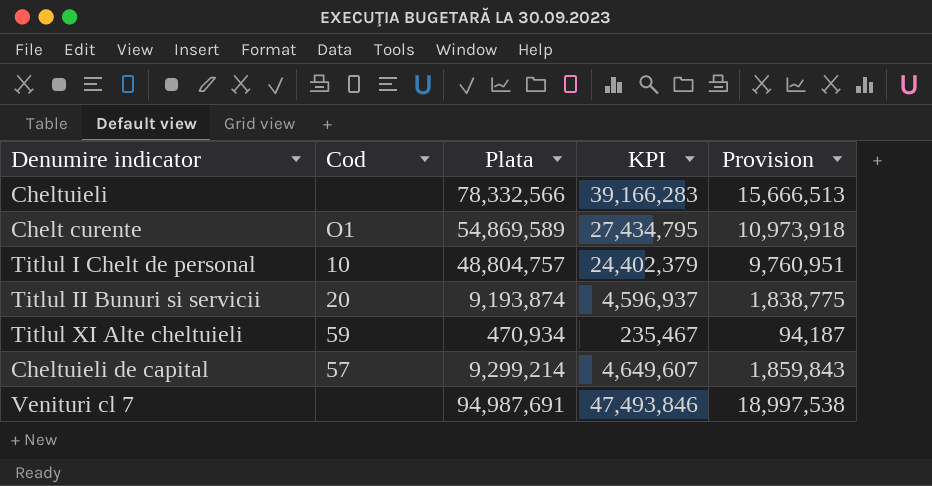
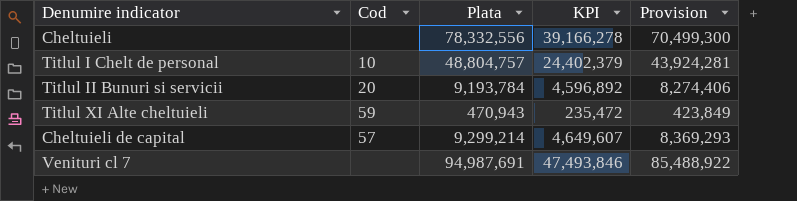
column Provision | formula: [Plata] * 0.2 -> [Plata] * 0.9
row Chelt curente: O1 | 54,869,589 | 27,434,795 | 10,973,918 -> none
Cheltuieli | Plata: 78,332,566 -> 78,332,556
Cheltuieli | KPI: 39,166,283 -> 39,166,278
Titlul II Bunuri si servicii | Plata: 9,193,874 -> 9,193,784
Titlul II Bunuri si servicii | KPI: 4,596,937 -> 4,596,892
Titlul XI Alte cheltuieli | Plata: 470,934 -> 470,943
Titlul XI Alte cheltuieli | KPI: 235,467 -> 235,472

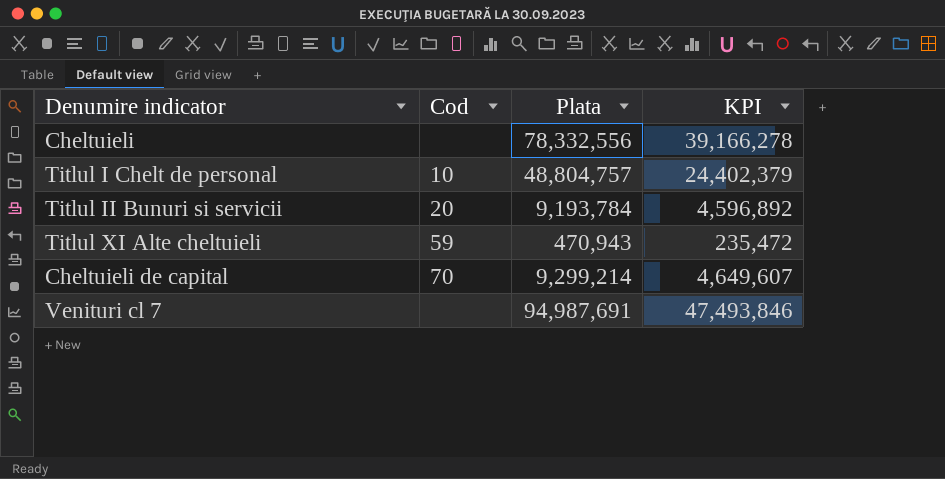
column Provision | formula: [Plata] * 0.9 -> none
Cheltuieli de capital | Cod: 57 -> 70

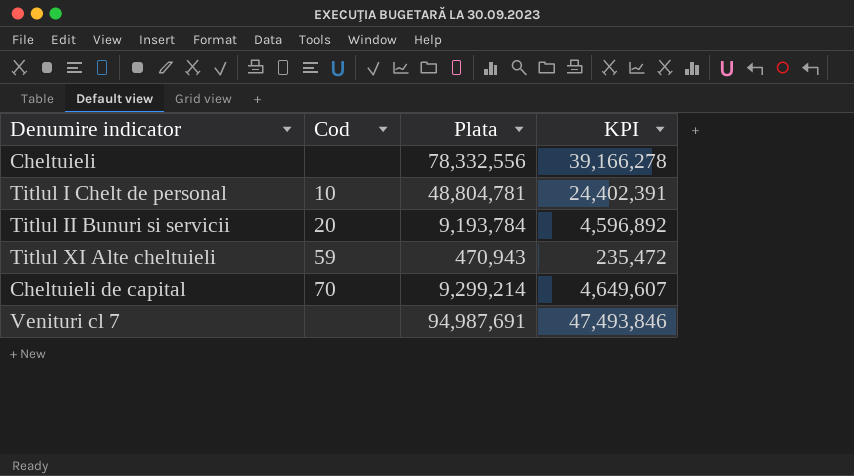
Titlul I Chelt de personal | Plata: 48,804,757 -> 48,804,781
Titlul I Chelt de personal | KPI: 24,402,379 -> 24,402,391

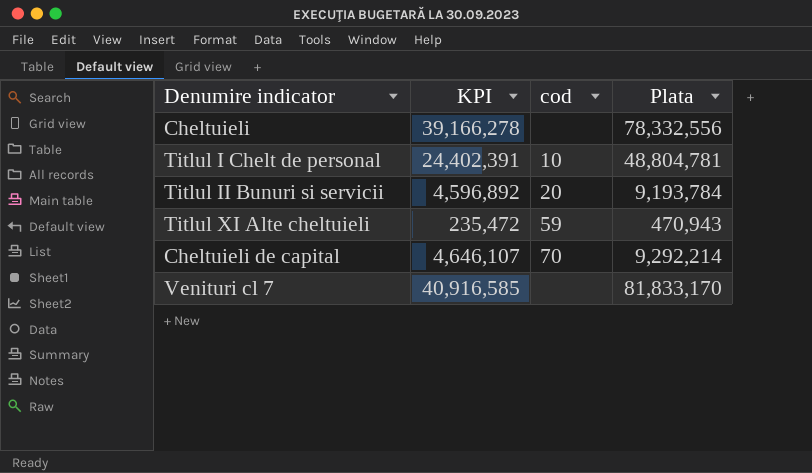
column KPI | position: 4 -> 2
column name: Cod -> cod
Cheltuieli de capital | KPI: 4,649,607 -> 4,646,107
Cheltuieli de capital | Plata: 9,299,214 -> 9,292,214
Venituri cl 7 | KPI: 47,493,846 -> 40,916,585
Venituri cl 7 | Plata: 94,987,691 -> 81,833,170

